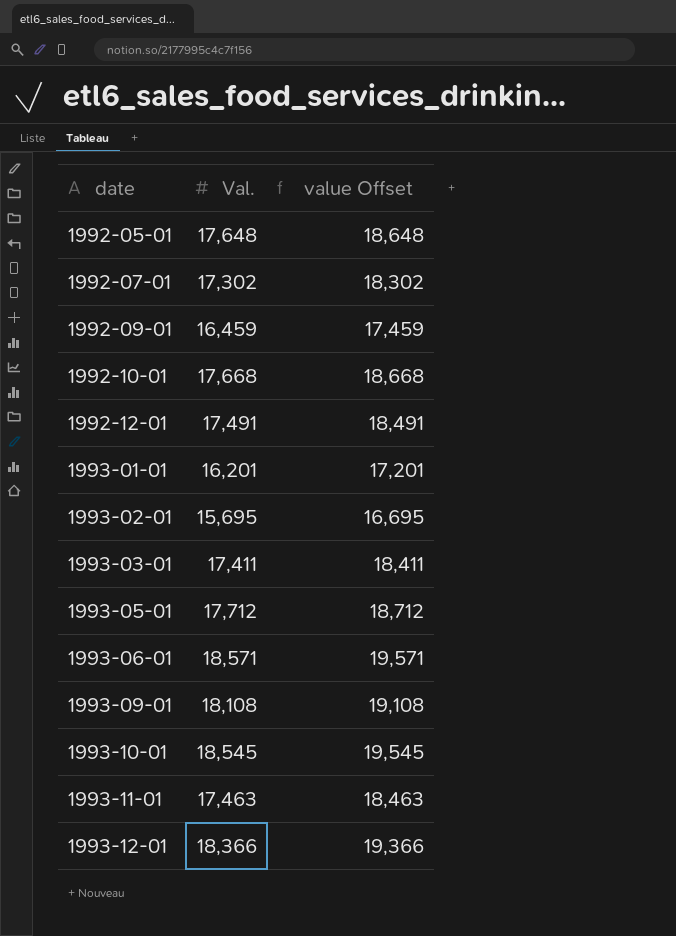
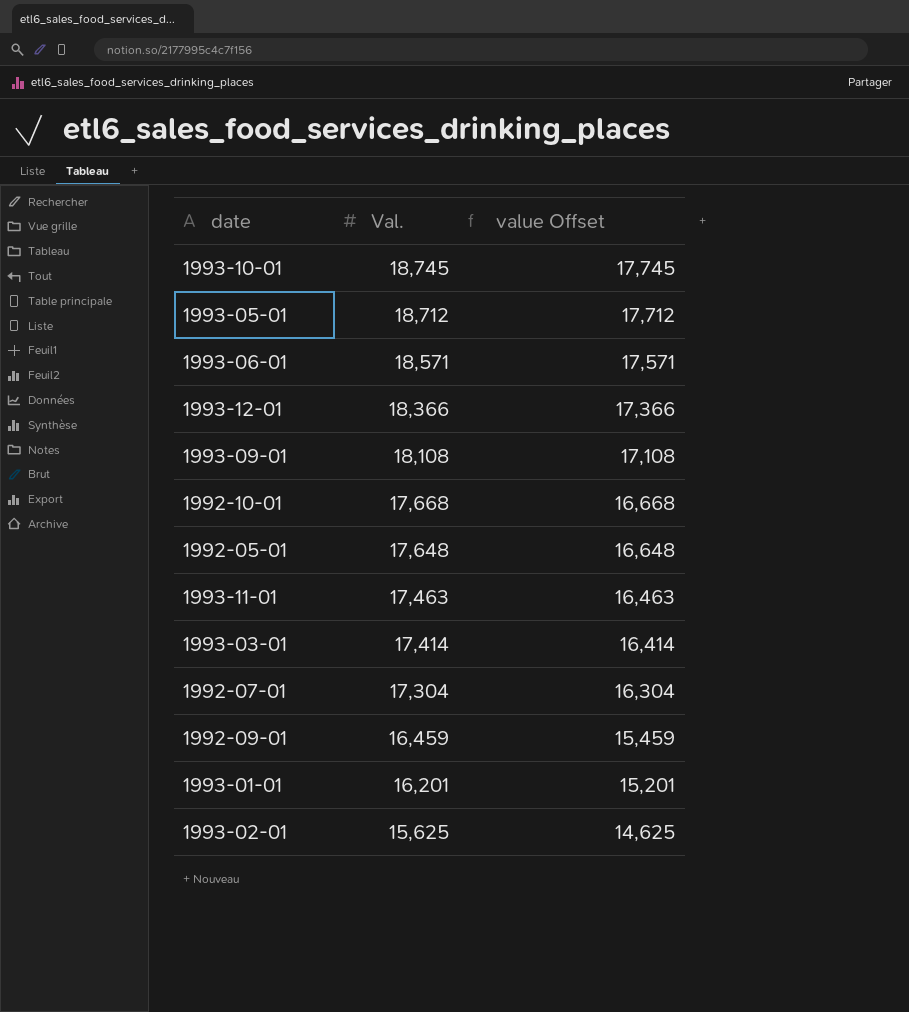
row order: date ascending -> Val. descending
column value Offset | formula: [Val.] + 1000 -> [Val.] - 1000
row 1992-12-01: 17,491 | 18,491 -> none
1993-10-01 | Val.: 18,545 -> 18,745
1993-05-01 | Val.: 17,712 -> 18,712
1993-03-01 | Val.: 17,411 -> 17,414
1992-07-01 | Val.: 17,302 -> 17,304
1993-02-01 | Val.: 15,695 -> 15,625

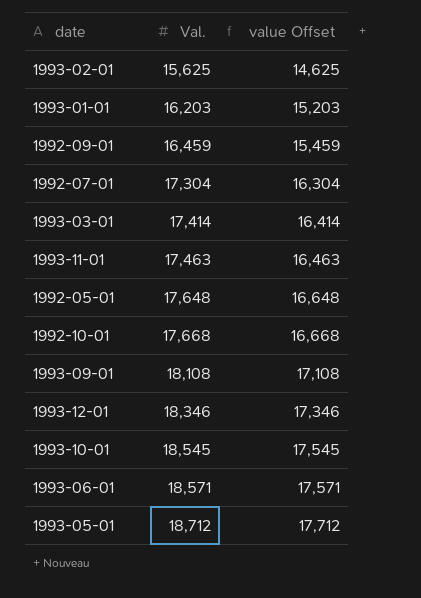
row order: Val. descending -> Val. ascending
1993-01-01 | Val.: 16,201 -> 16,203
1993-01-01 | value Offset: 15,201 -> 15,203
1993-12-01 | Val.: 18,366 -> 18,346
1993-12-01 | value Offset: 17,366 -> 17,346
1993-10-01 | Val.: 18,745 -> 18,545
1993-10-01 | value Offset: 17,745 -> 17,545

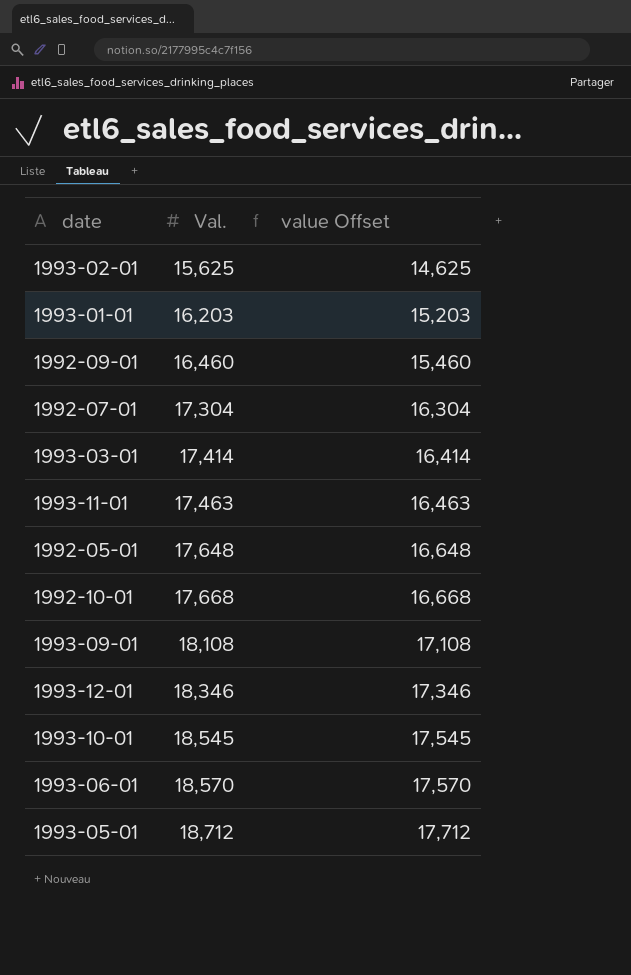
1992-09-01 | Val.: 16,459 -> 16,460
1992-09-01 | value Offset: 15,459 -> 15,460
1993-06-01 | Val.: 18,571 -> 18,570
1993-06-01 | value Offset: 17,571 -> 17,570

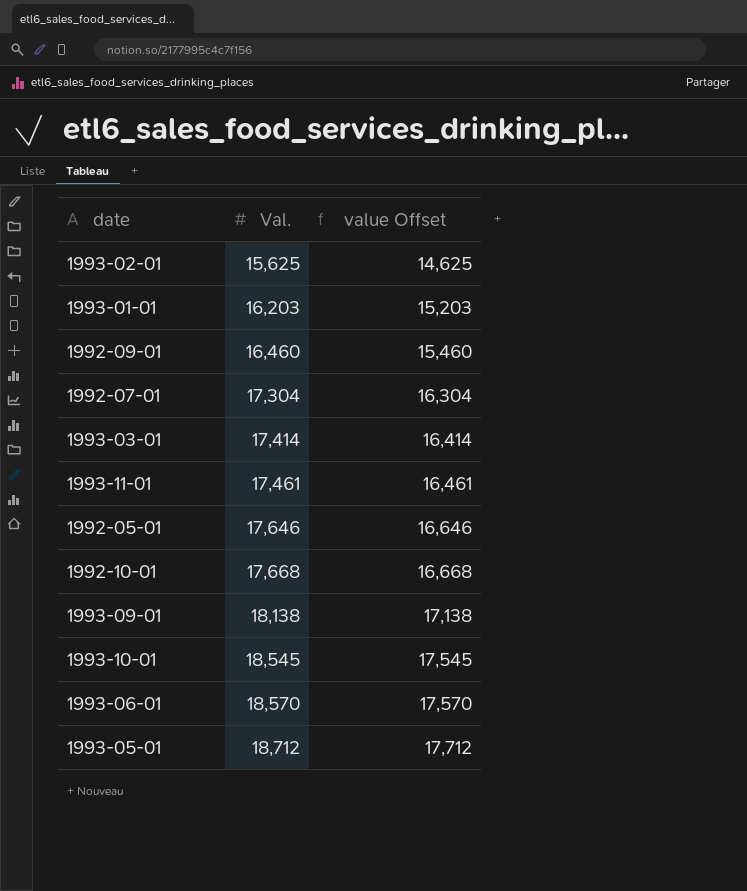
row 1993-12-01: 18,346 | 17,346 -> none
1993-11-01 | Val.: 17,463 -> 17,461
1993-11-01 | value Offset: 16,463 -> 16,461
1992-05-01 | Val.: 17,648 -> 17,646
1992-05-01 | value Offset: 16,648 -> 16,646
1993-09-01 | Val.: 18,108 -> 18,138
1993-09-01 | value Offset: 17,108 -> 17,138

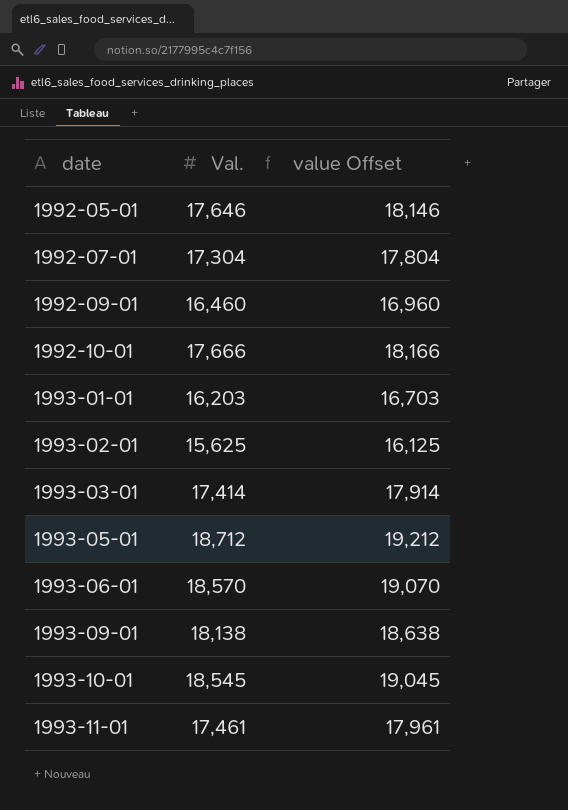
row order: Val. ascending -> date ascending
column value Offset | formula: [Val.] - 1000 -> [Val.] + 500
1992-10-01 | Val.: 17,668 -> 17,666

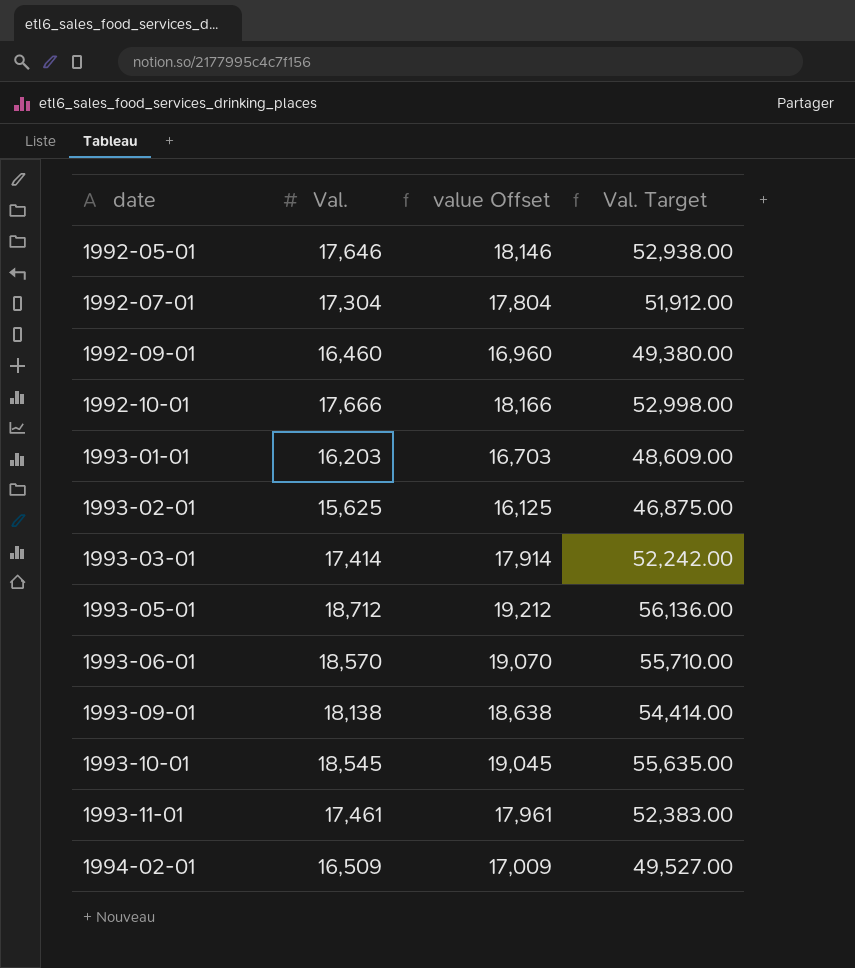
column Val. Target | formula: none -> [Val.] * 3
row 1994-02-01: none -> 16,509 | 17,009 | 49,527.00

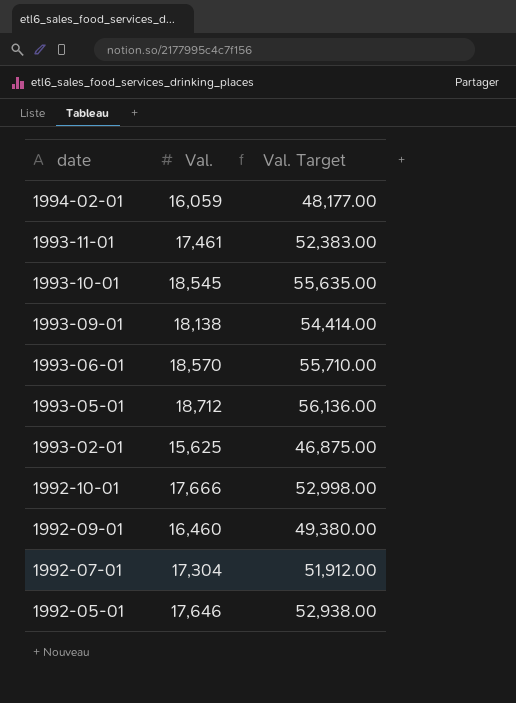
row order: date ascending -> date descending
column value Offset | formula: [Val.] + 500 -> none
row 1993-01-01: 16,203 | 16,703 | 48,609.00 -> none
row 1993-03-01: 17,414 | 17,914 | 52,242.00 -> none
1994-02-01 | Val.: 16,509 -> 16,059
1994-02-01 | Val. Target: 49,527.00 -> 48,177.00

